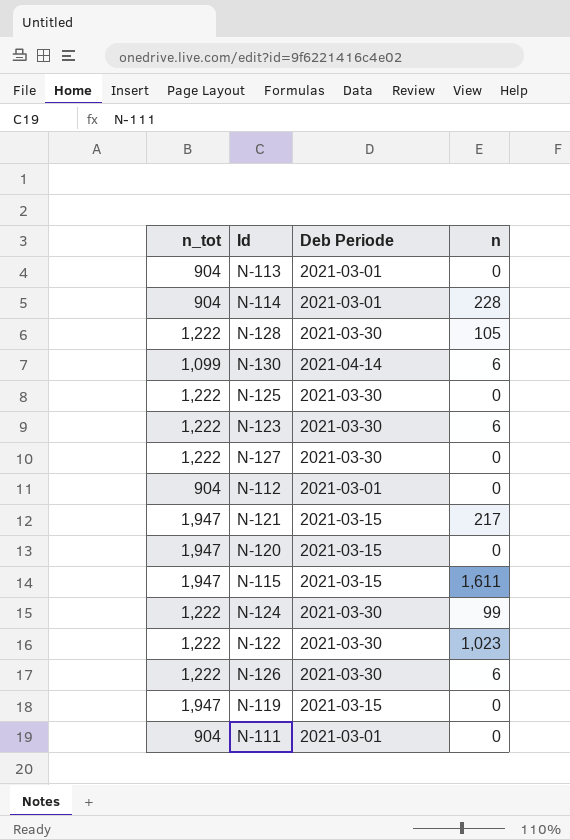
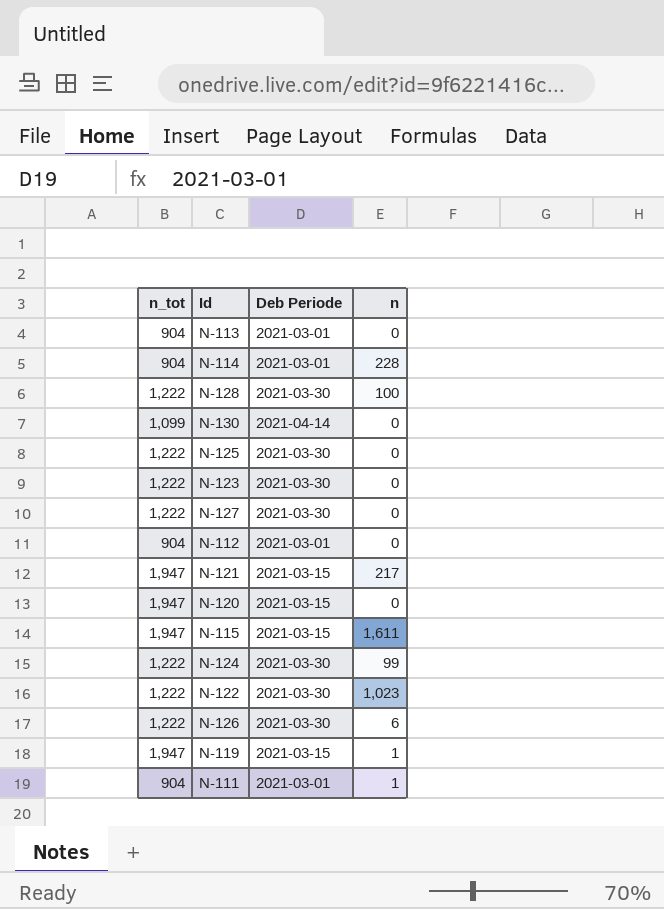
N-128 | n: 105 -> 100
N-130 | n: 6 -> 0
N-123 | n: 6 -> 0
N-119 | n: 0 -> 1
N-111 | n: 0 -> 1

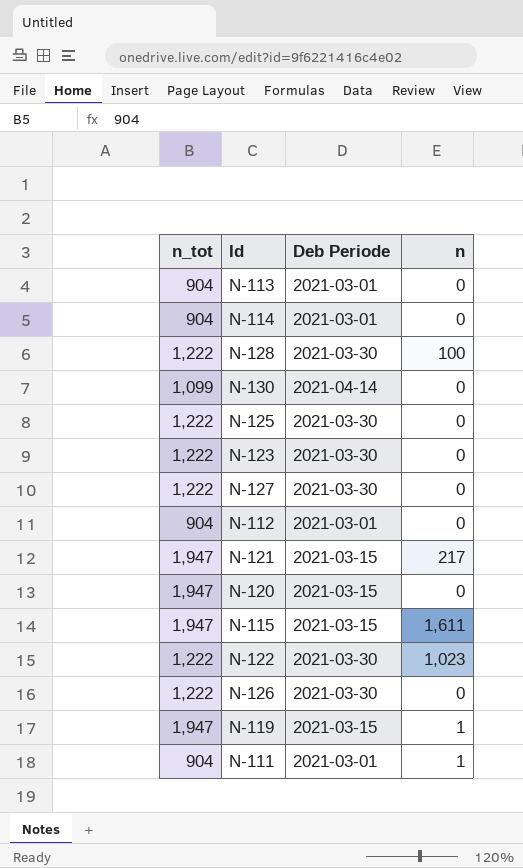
row N-124: 1,222 | 2021-03-30 | 99 -> none
N-114 | n: 228 -> 0
N-126 | n: 6 -> 0

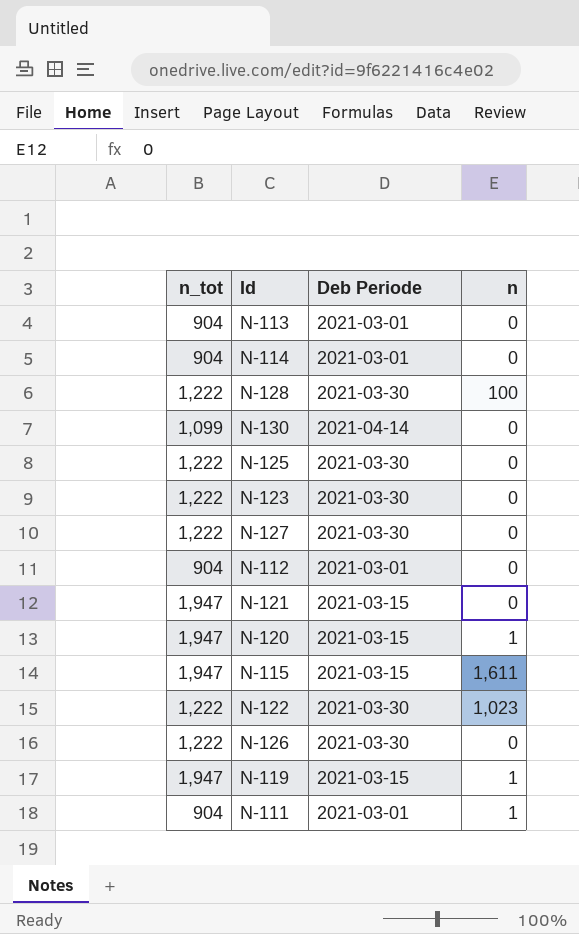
N-121 | n: 217 -> 0
N-120 | n: 0 -> 1

